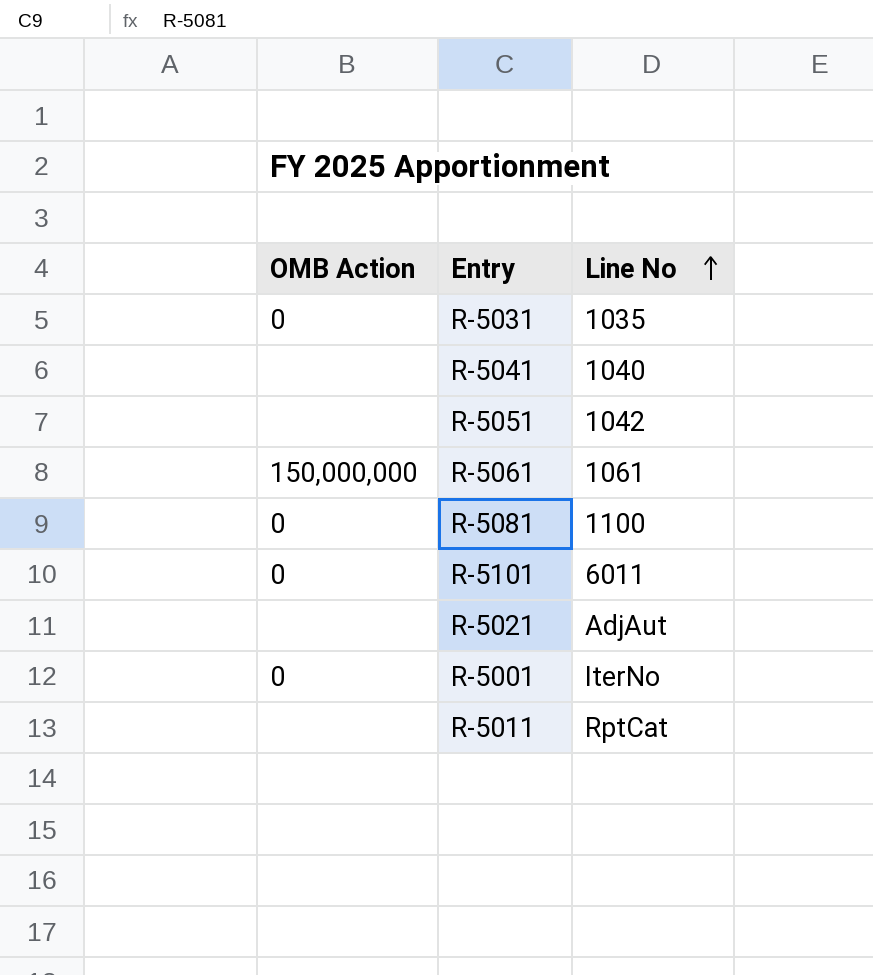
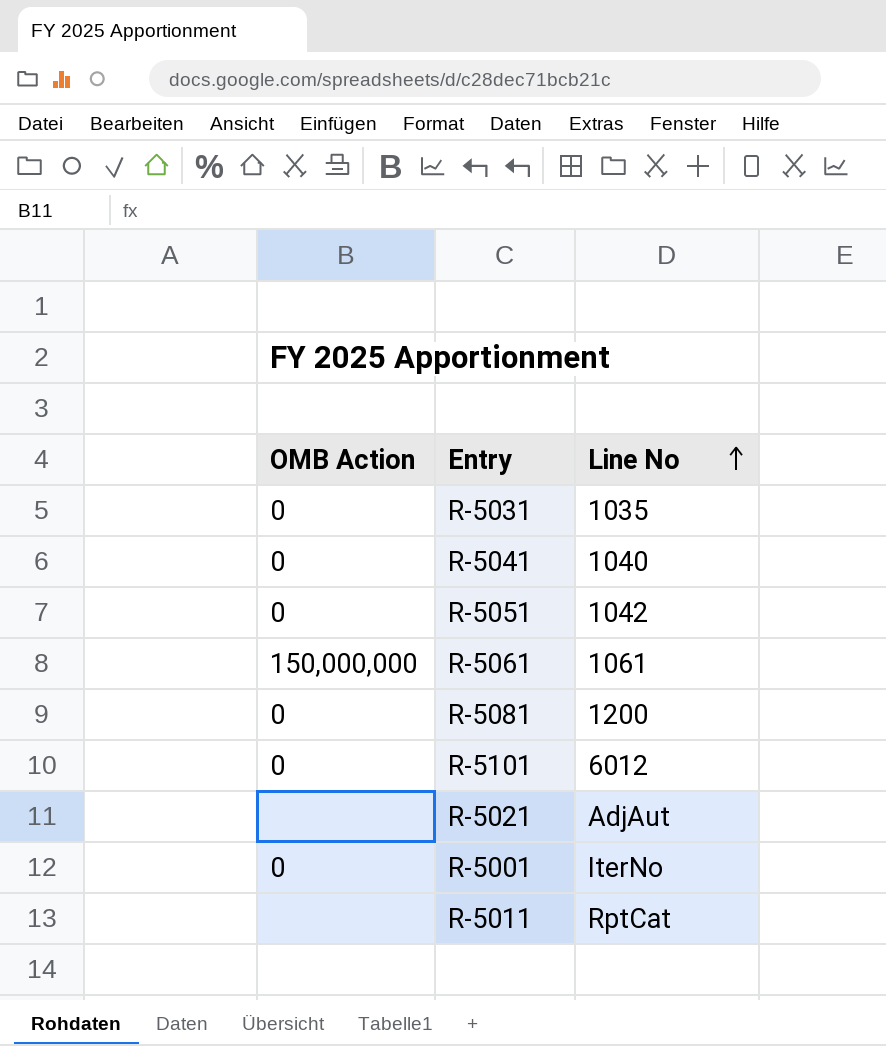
R-5041 | OMB Action: none -> 0
R-5051 | OMB Action: none -> 0
R-5081 | Line No: 1100 -> 1200
R-5101 | Line No: 6011 -> 6012

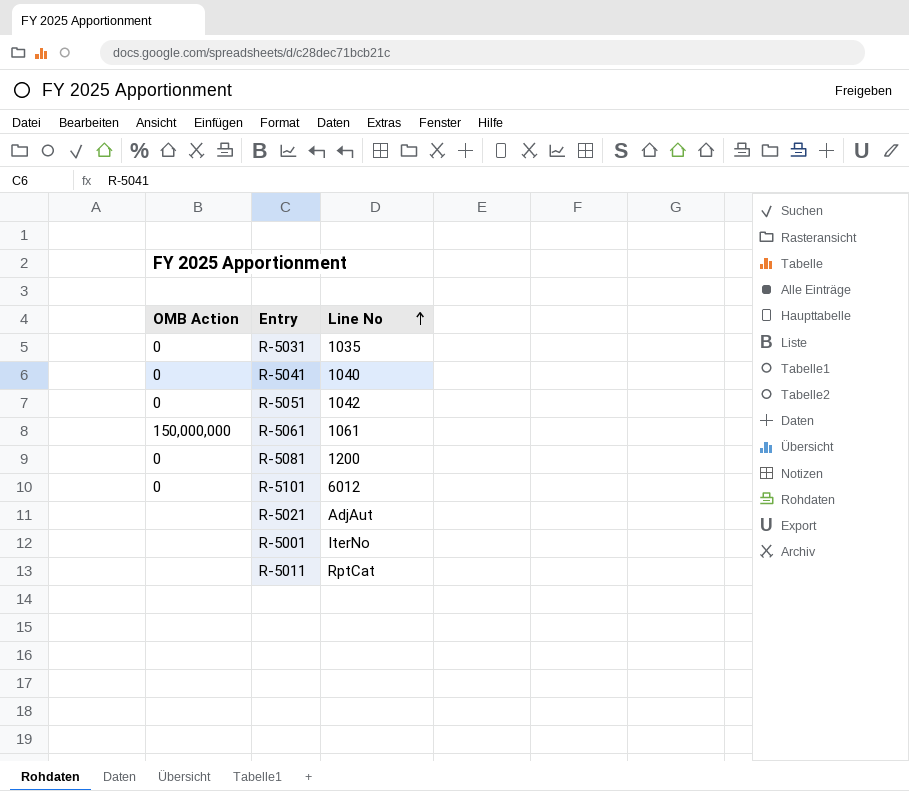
R-5001 | OMB Action: 0 -> none

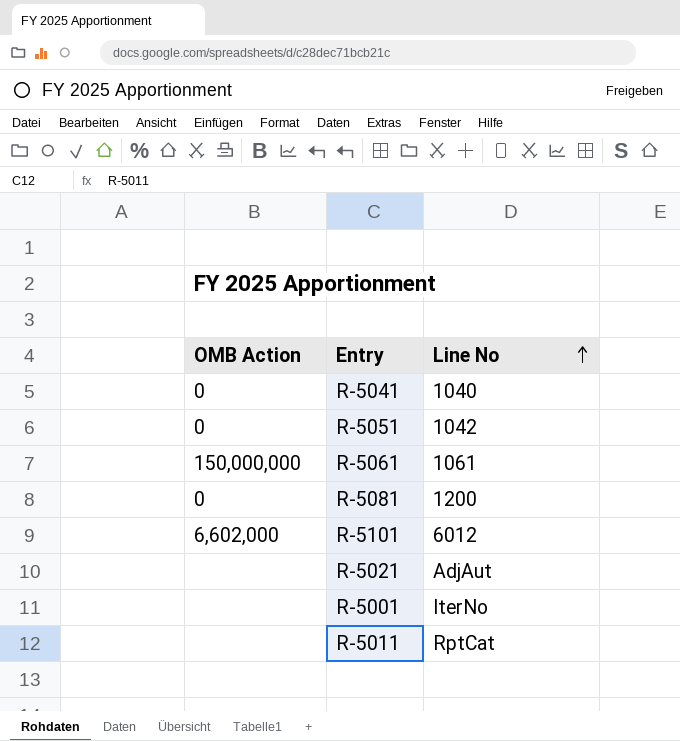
row R-5031: 0 | 1035 -> none
R-5101 | OMB Action: 0 -> 6,602,000

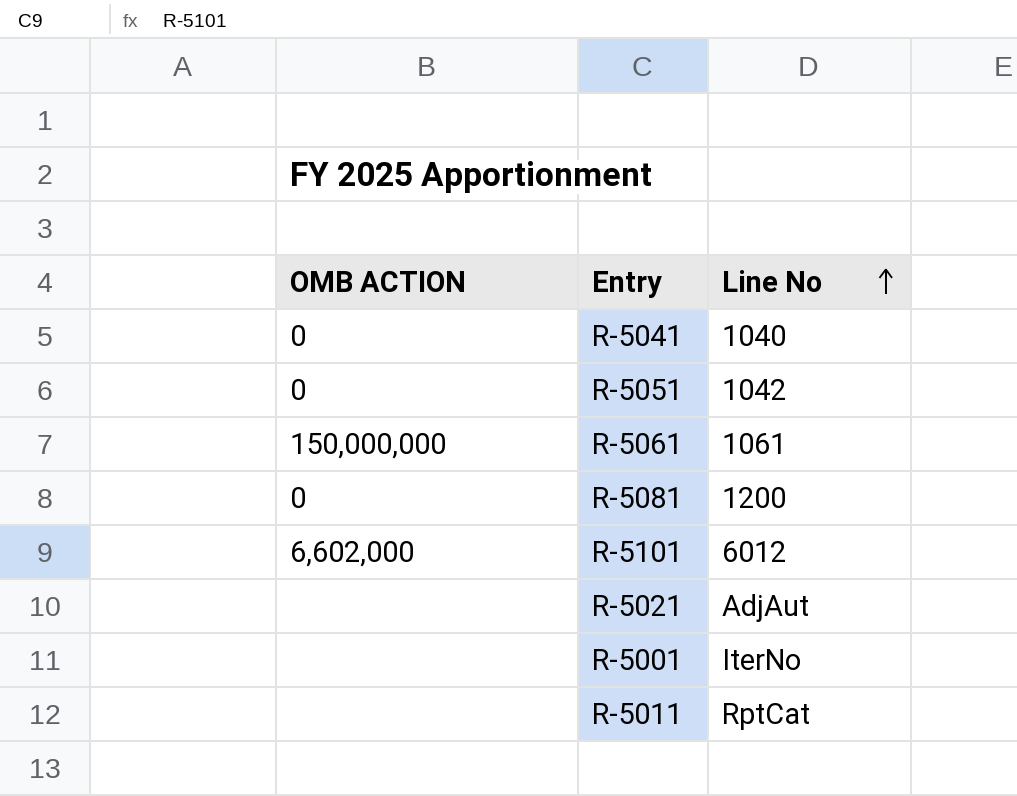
column name: OMB Action -> OMB ACTION

